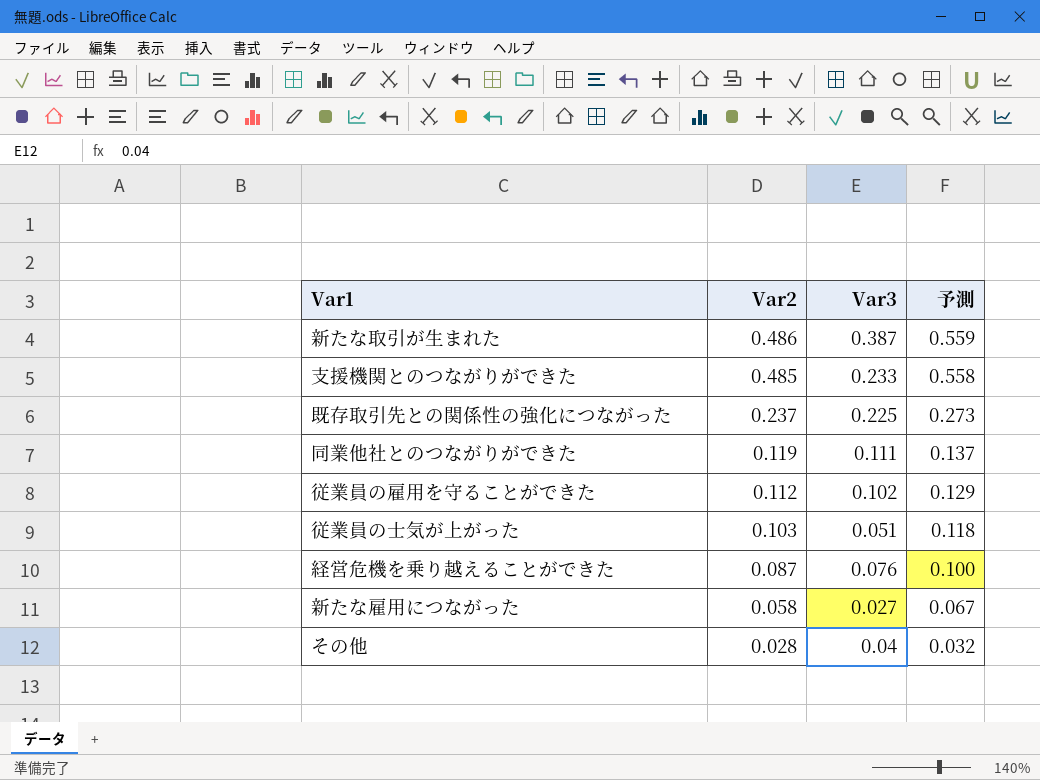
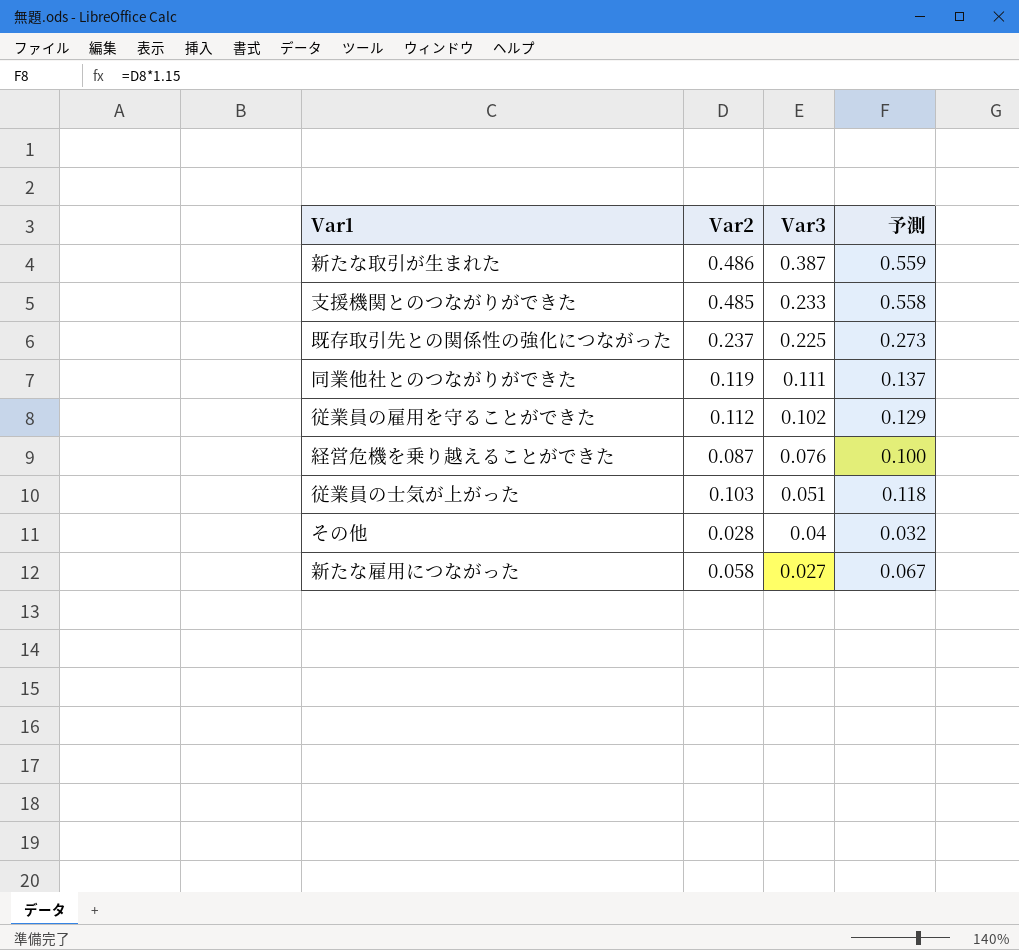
row order: Var2 descending -> Var3 descending

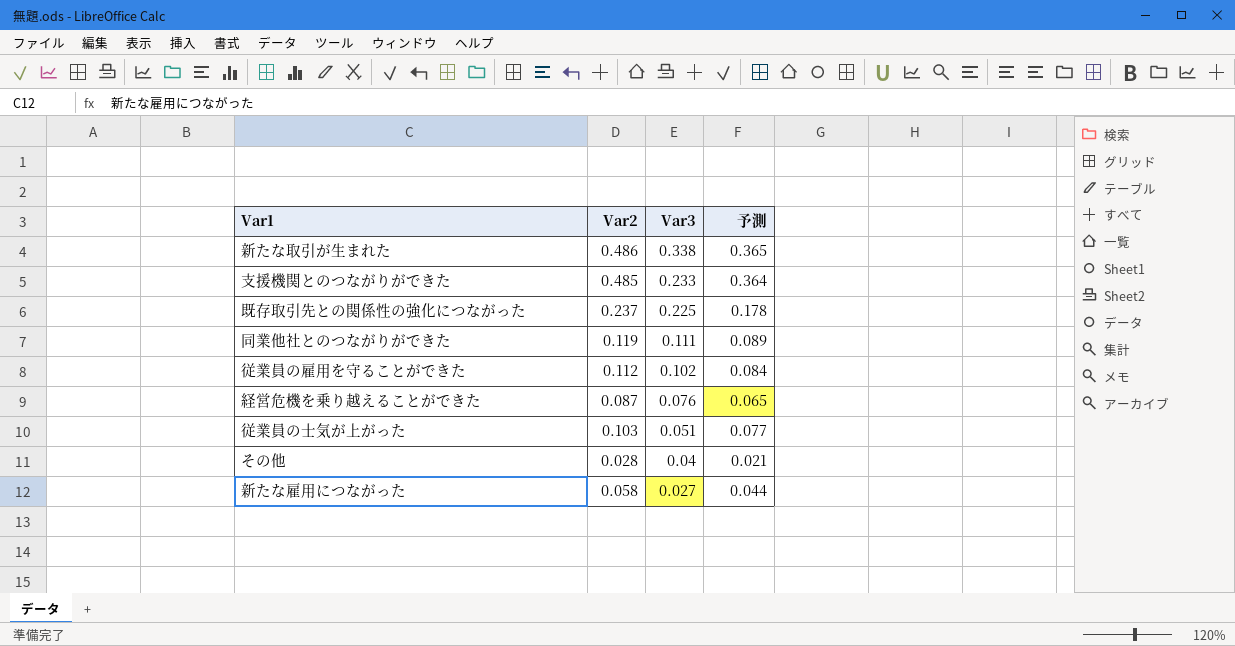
column 予測 | formula: [Var2] * 1.15 -> [Var2] * 0.75
新たな取引が生まれた | Var3: 0.387 -> 0.338

